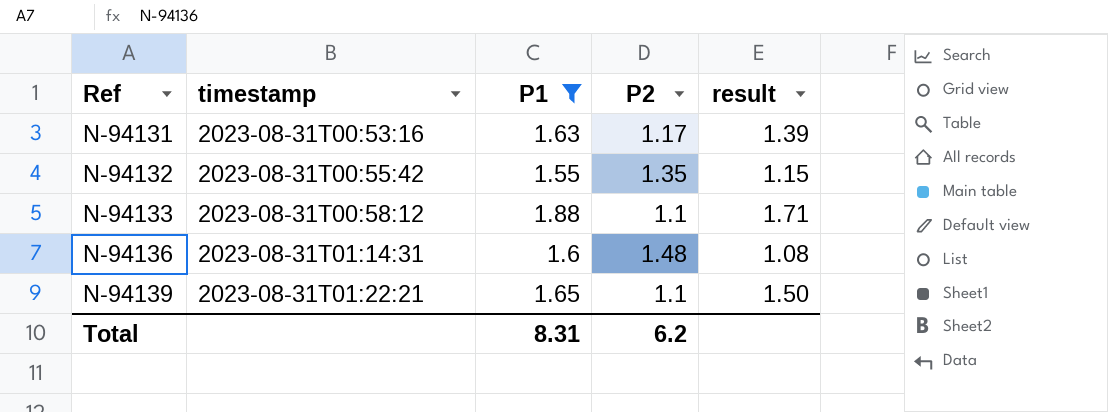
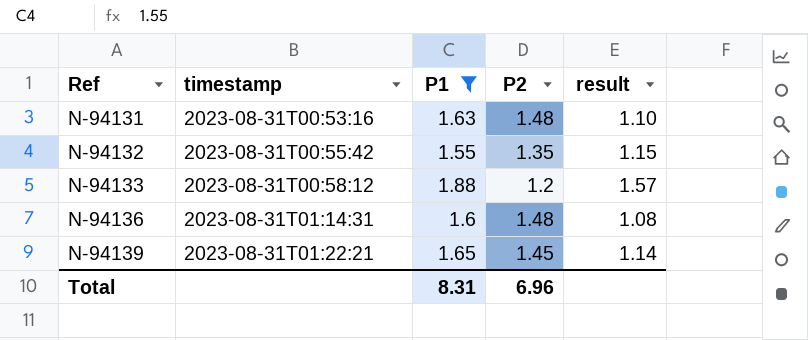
N-94131 | P2: 1.17 -> 1.48
N-94131 | result: 1.39 -> 1.10
N-94133 | P2: 1.1 -> 1.2
N-94133 | result: 1.71 -> 1.57
N-94139 | P2: 1.1 -> 1.45
N-94139 | result: 1.50 -> 1.14
Total | P2: 6.2 -> 6.96

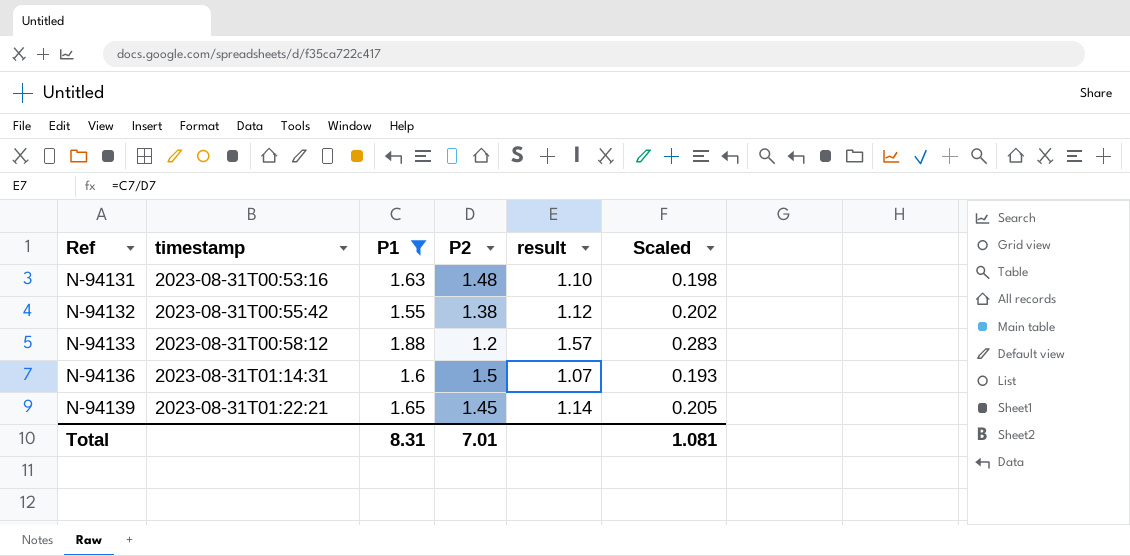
column Scaled | formula: none -> [result] * 0.18
N-94132 | P2: 1.35 -> 1.38
N-94132 | result: 1.15 -> 1.12
N-94136 | P2: 1.48 -> 1.5
N-94136 | result: 1.08 -> 1.07
Total | P2: 6.96 -> 7.01

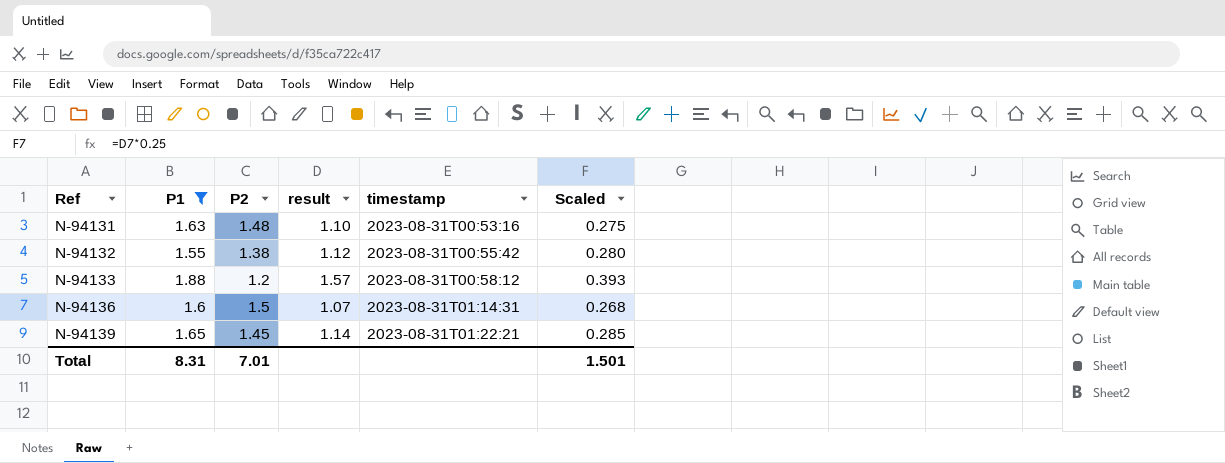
column timestamp | position: 2 -> 5
column Scaled | formula: [result] * 0.18 -> [result] * 0.25
Total | Scaled: 1.081 -> 1.501

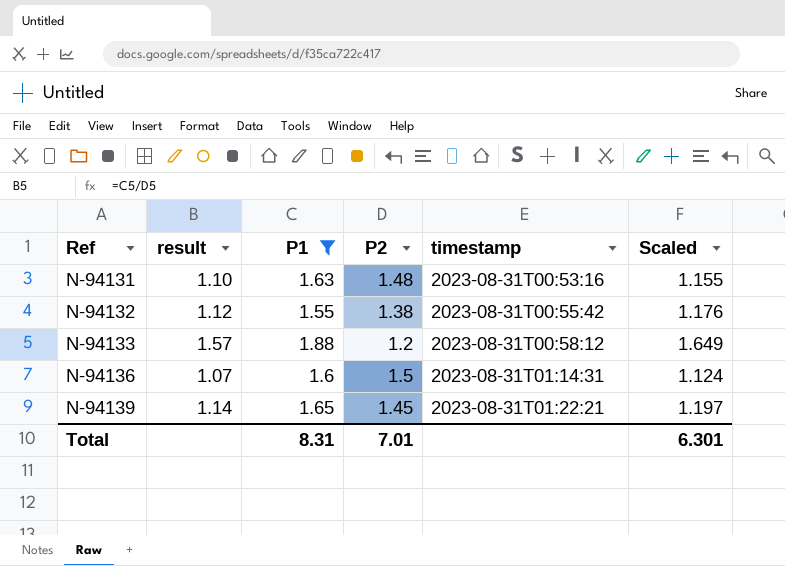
column result | position: 4 -> 2
column Scaled | formula: [result] * 0.25 -> [result] * 1.05
Total | Scaled: 1.501 -> 6.301

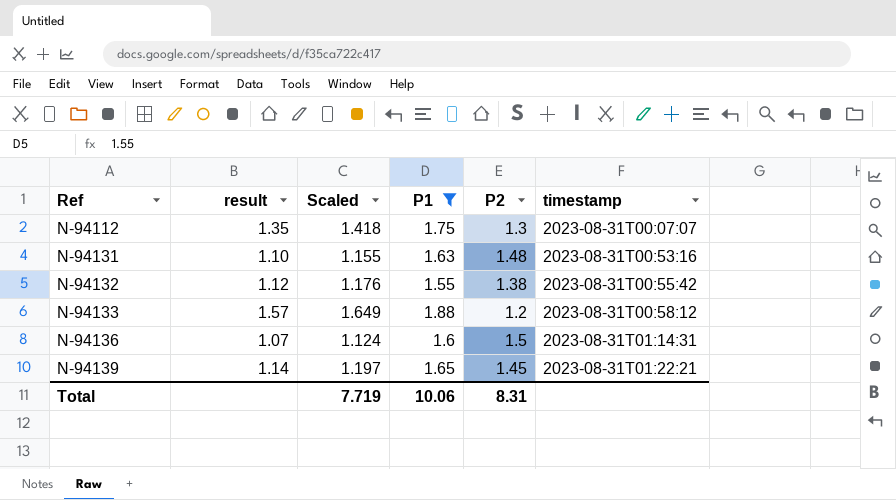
column Scaled | position: 6 -> 3
row N-94112: none -> 1.35 | 1.418 | 1.75 | 1.3 | 2023-08-31T00:07:07
Total | Scaled: 6.301 -> 7.719
Total | P1: 8.31 -> 10.06
Total | P2: 7.01 -> 8.31

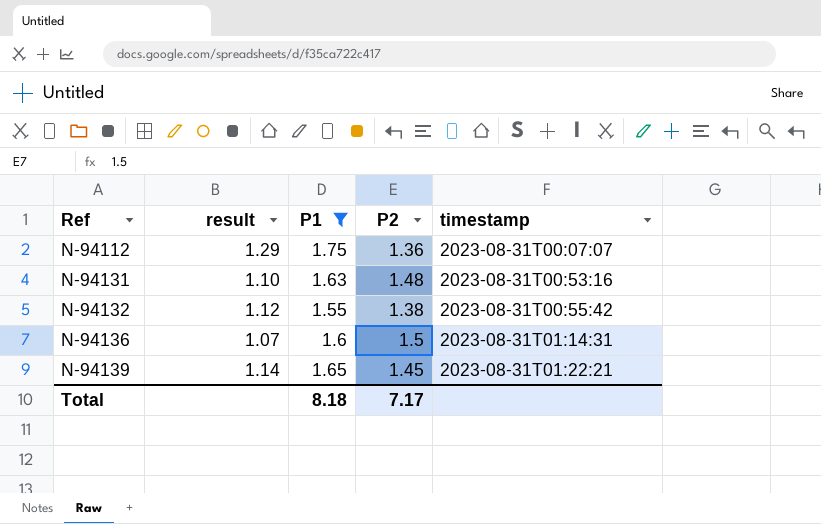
column Scaled | formula: [result] * 1.05 -> none
row N-94133: 1.57 | 1.649 | 1.88 | 1.2 | 2023-08-31T00:58:12 -> none
N-94112 | result: 1.35 -> 1.29
N-94112 | P2: 1.3 -> 1.36
Total | P1: 10.06 -> 8.18
Total | P2: 8.31 -> 7.17

